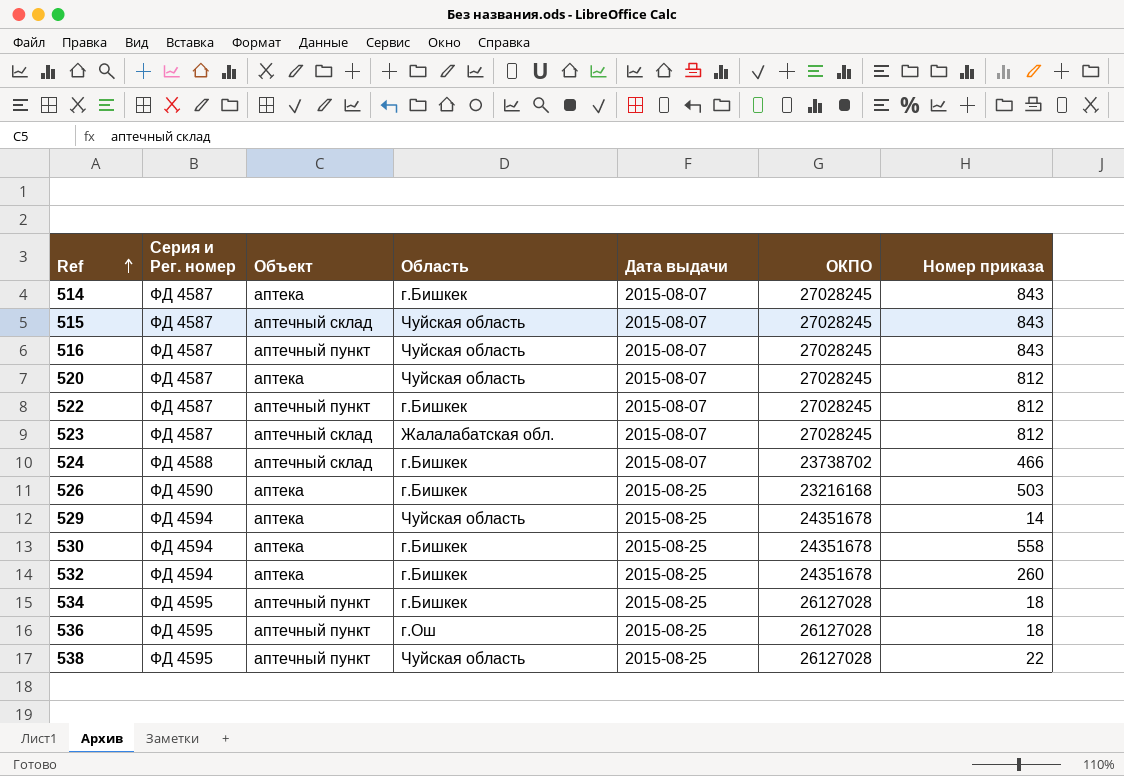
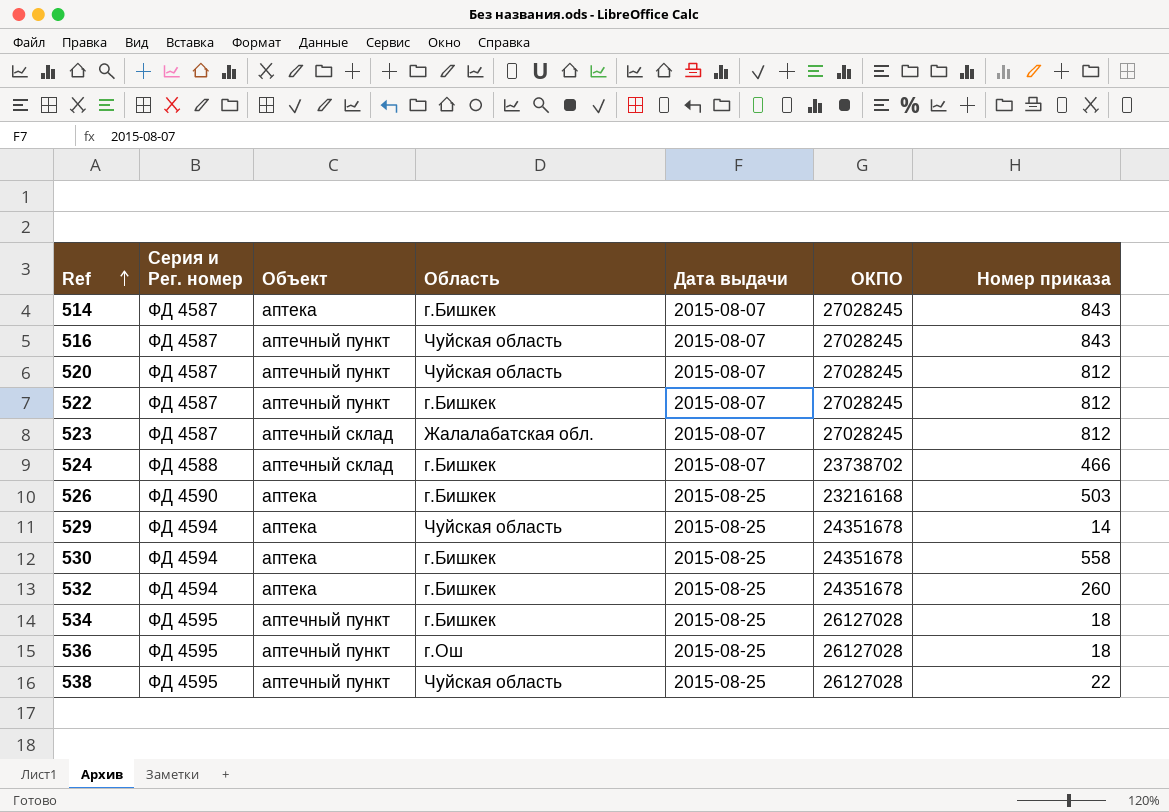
row 515: ФД 4587 | аптечный склад | Чуйская область | 2015-08-07 | 27028245 | 843 -> none
520 | Объект: аптека -> аптечный пункт

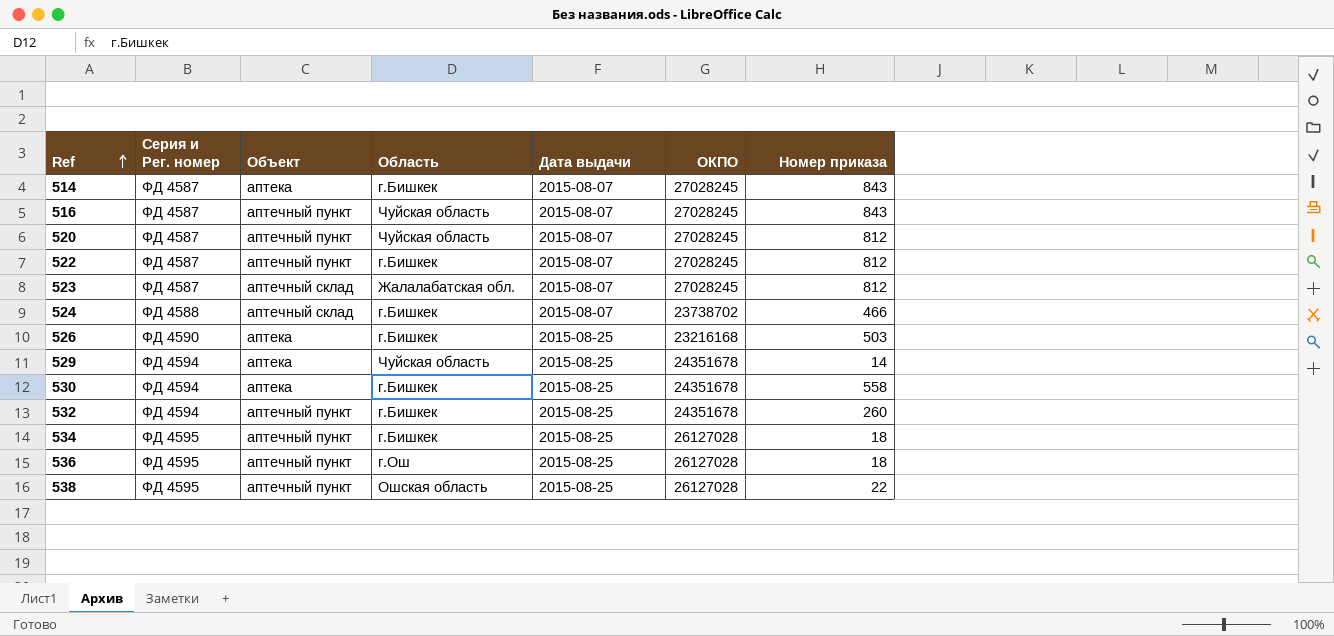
532 | Объект: аптека -> аптечный пункт
538 | Область: Чуйская область -> Ошская область

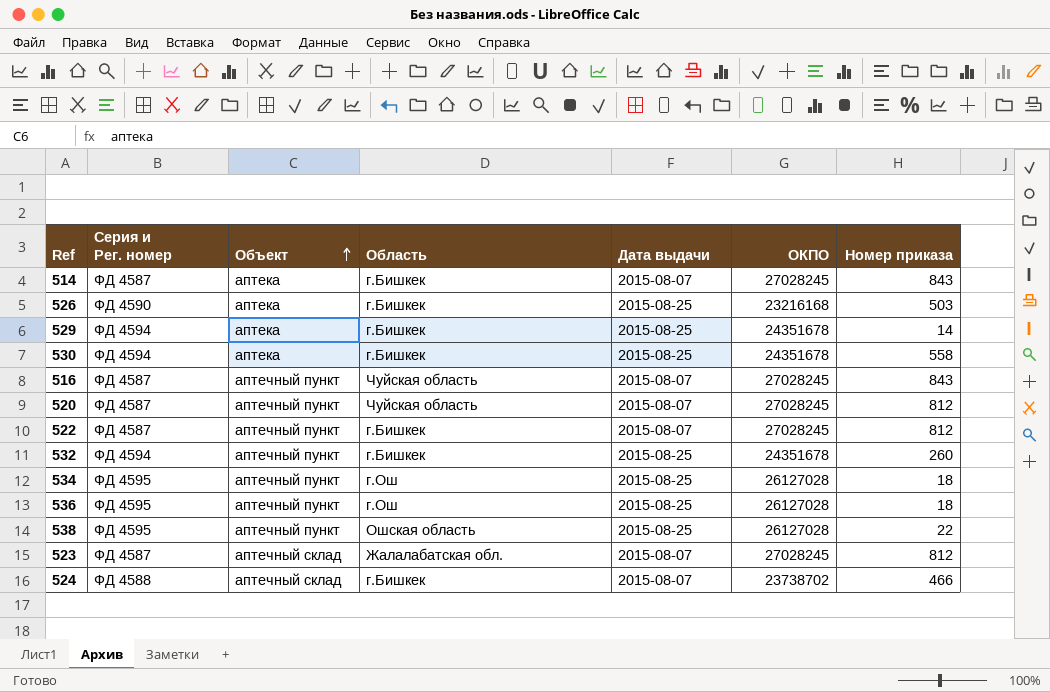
row order: Ref ascending -> Объект ascending
529 | Область: Чуйская область -> г.Бишкек
534 | Область: г.Бишкек -> г.Ош

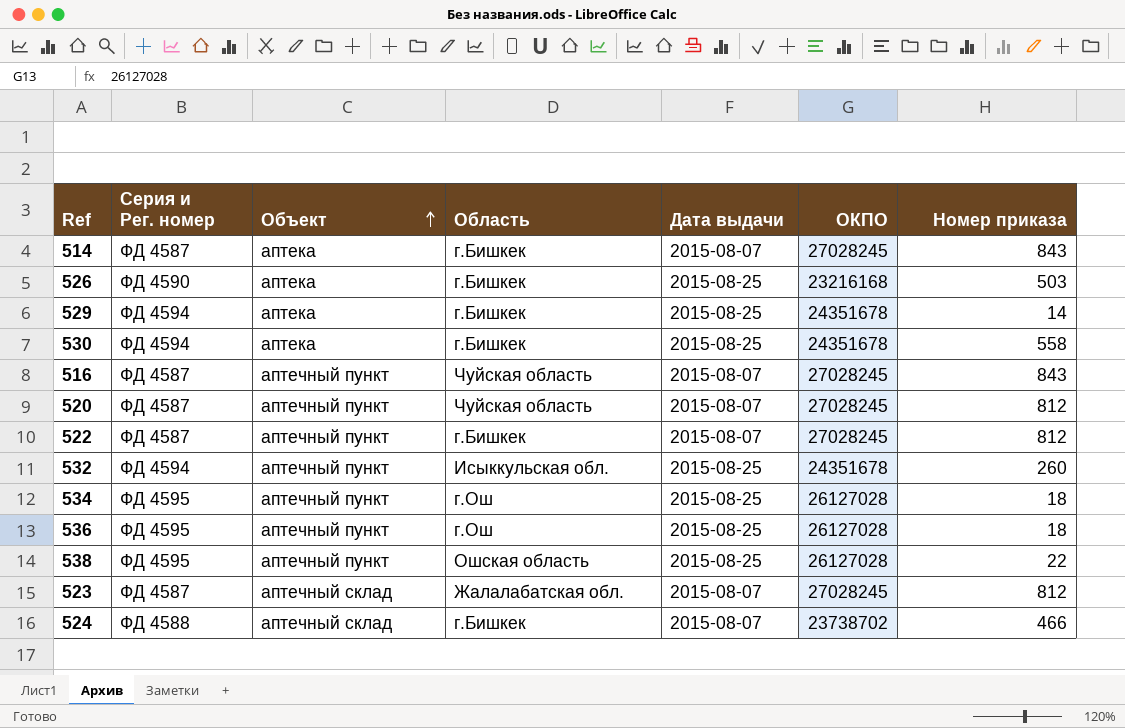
532 | Область: г.Бишкек -> Исыккульская обл.

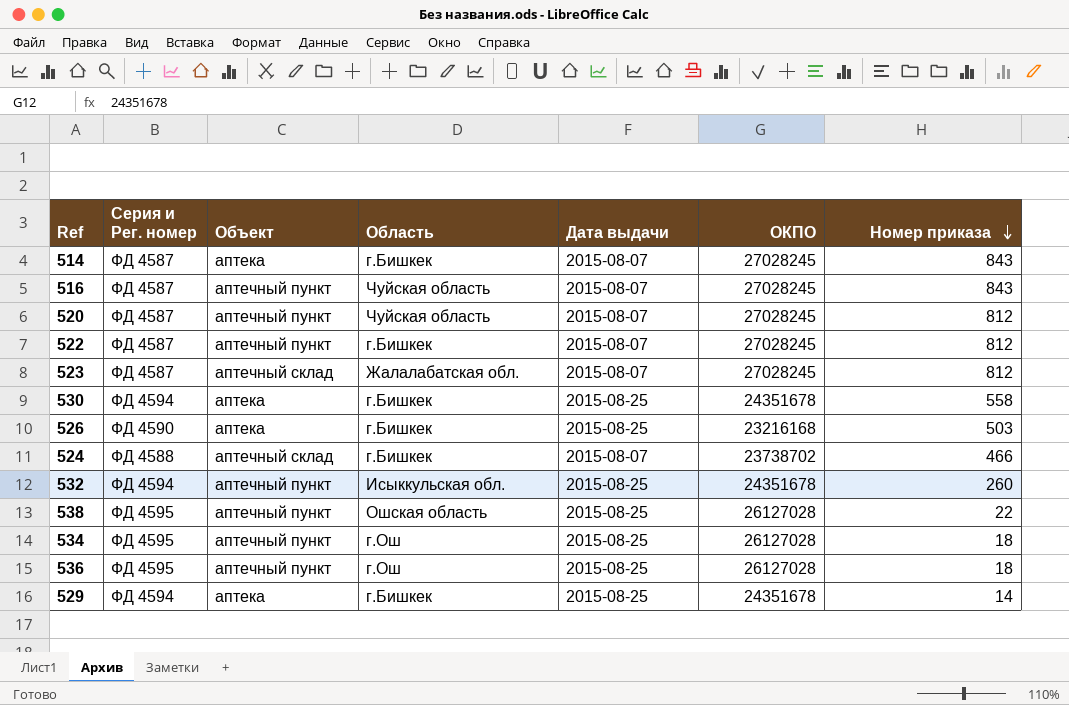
row order: Объект ascending -> Номер приказа descending

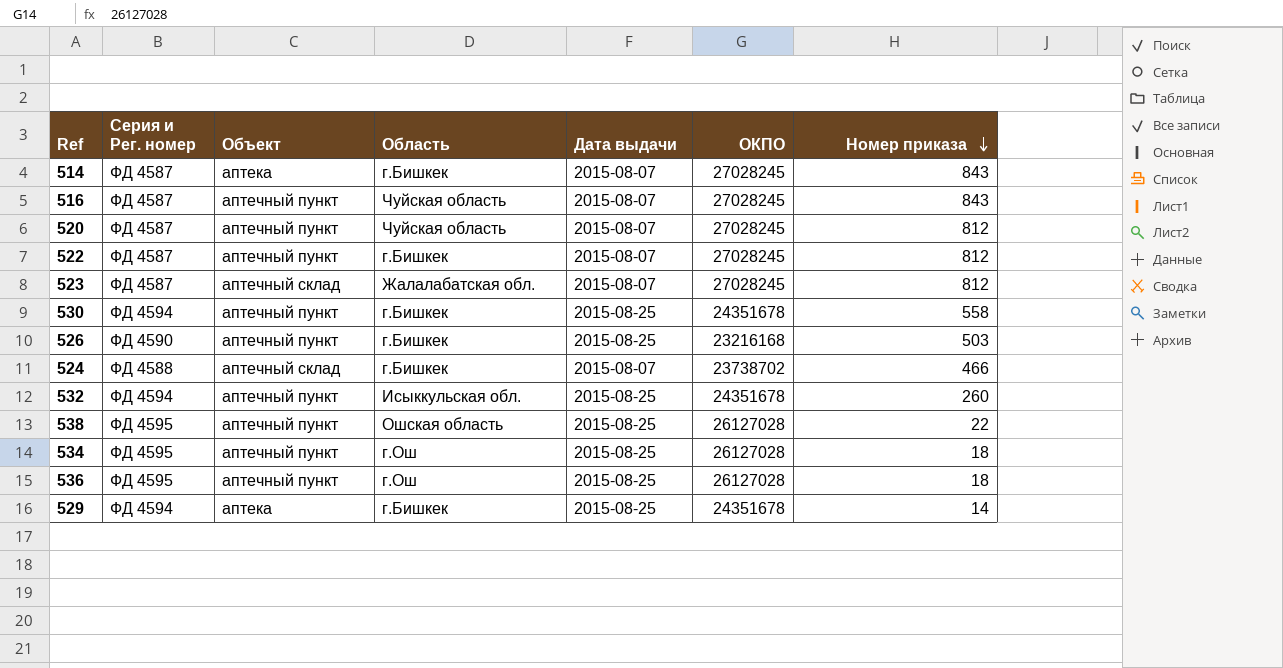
530 | Объект: аптека -> аптечный пункт
526 | Объект: аптека -> аптечный пункт

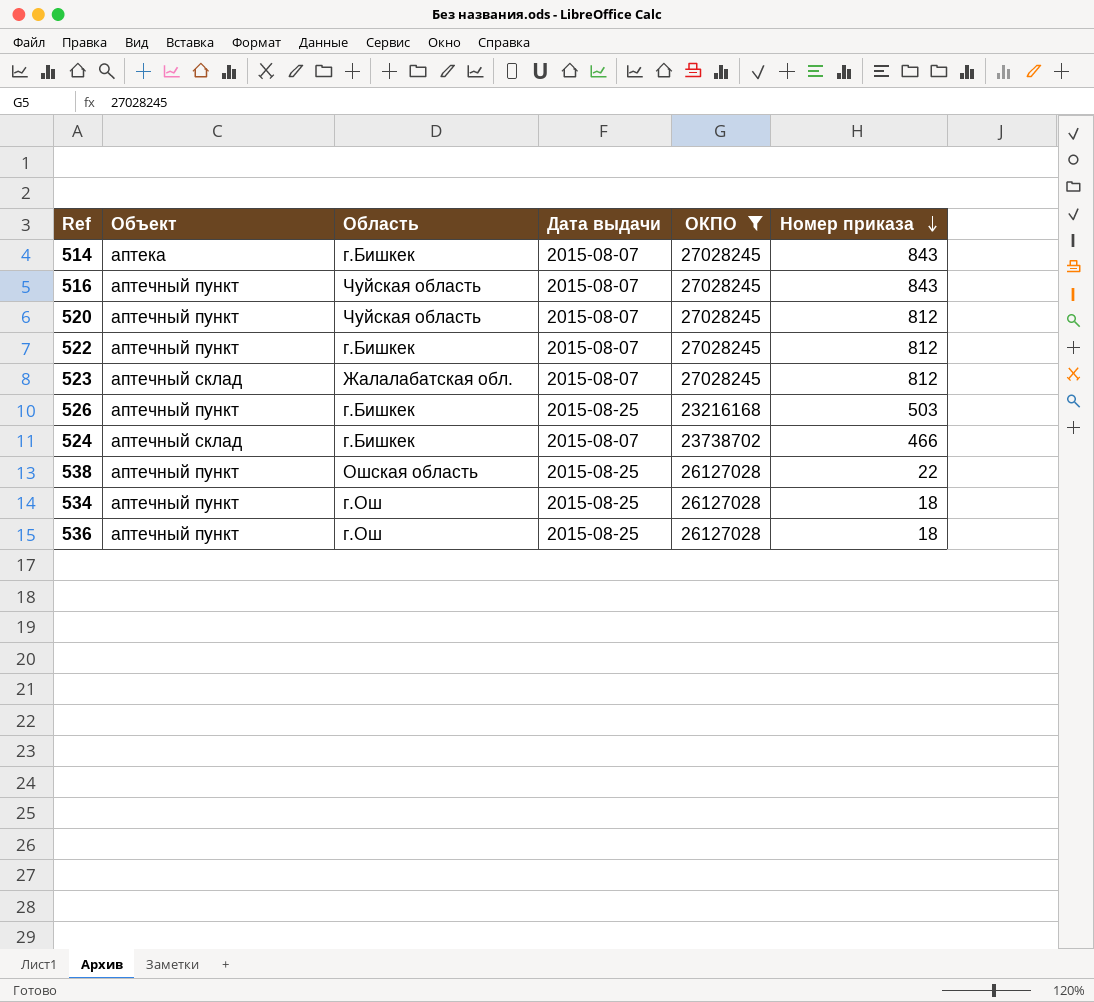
filter: none -> ОКПО != 24351678
column Серия и Рег. номер | position: 2 -> none

